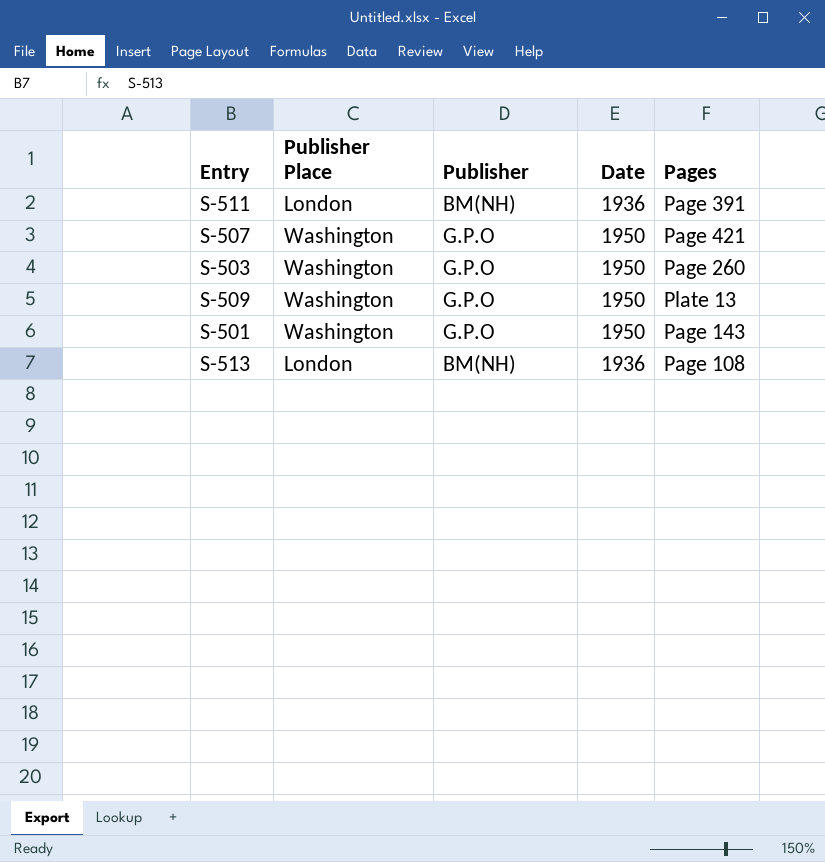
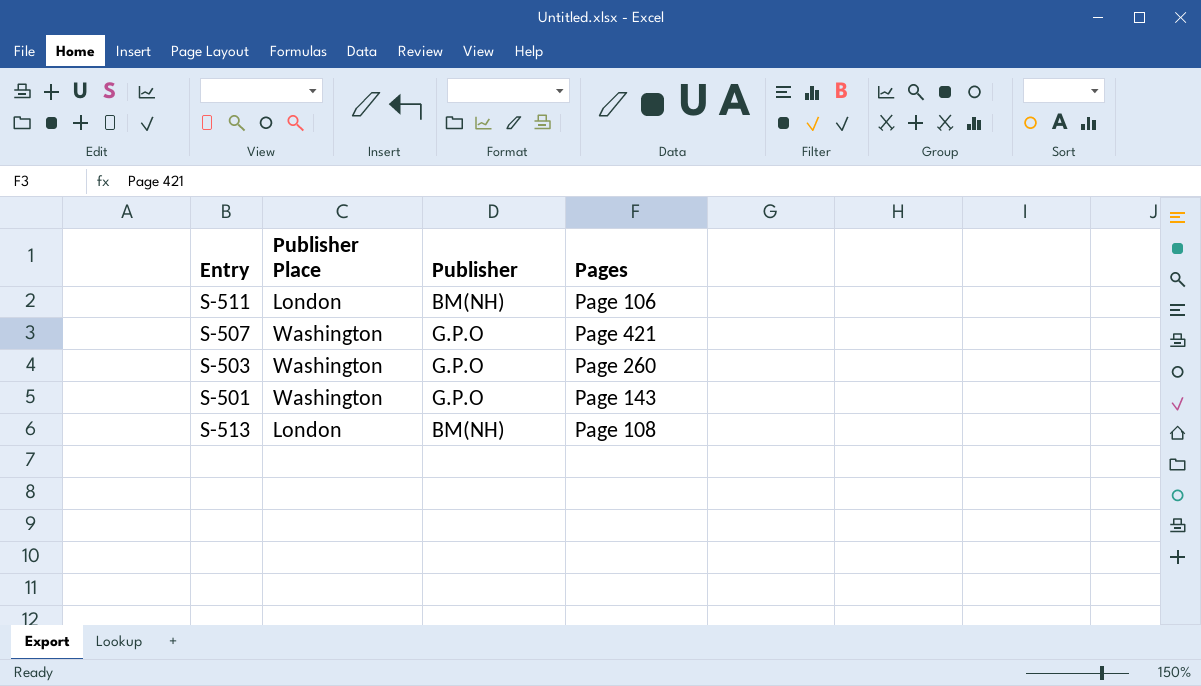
column Date | position: 4 -> none
row S-509: Washington | G.P.O | 1950 | Plate 13 -> none
S-511 | Pages: Page 391 -> Page 106

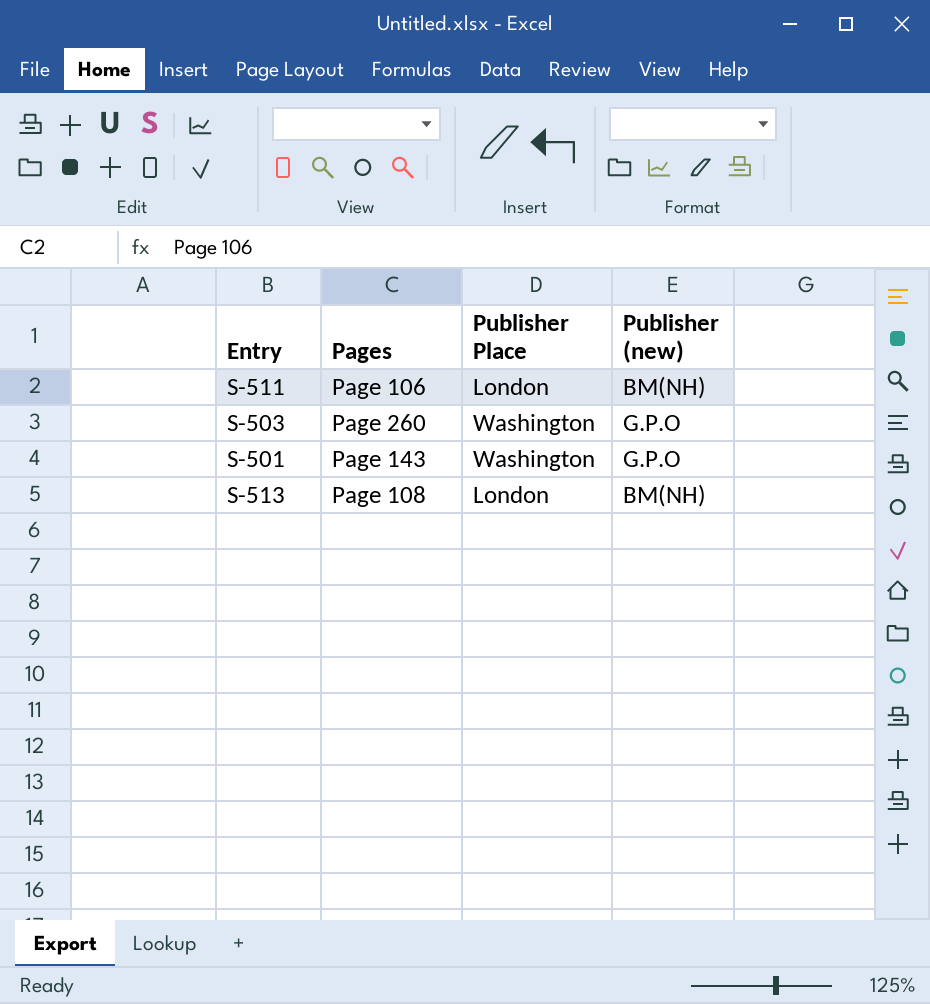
column Pages | position: 4 -> 2
column name: Publisher -> Publisher (new)
row S-507: Washington | G.P.O | Page 421 -> none

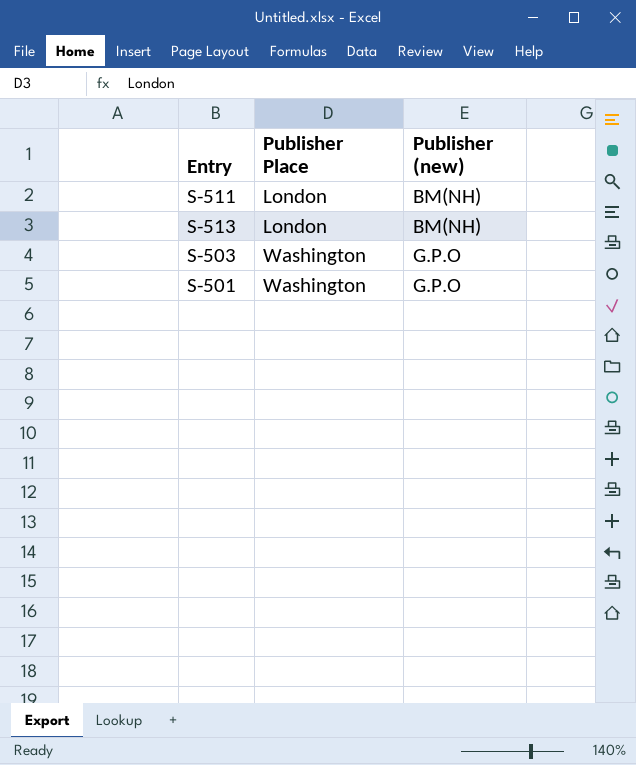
row order: none -> Publisher Place ascending
column Pages | position: 2 -> none

